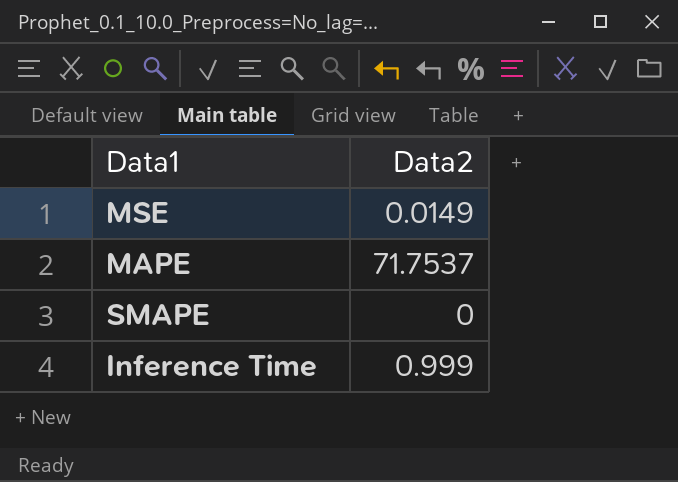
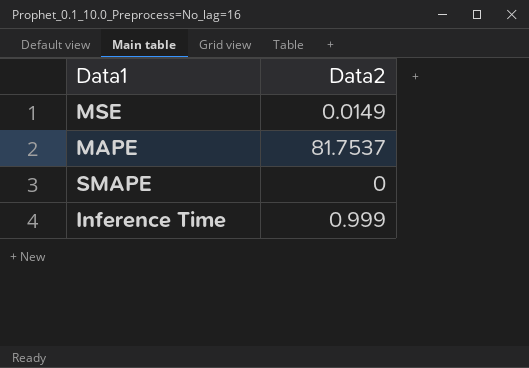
MAPE | Data2: 71.7537 -> 81.7537

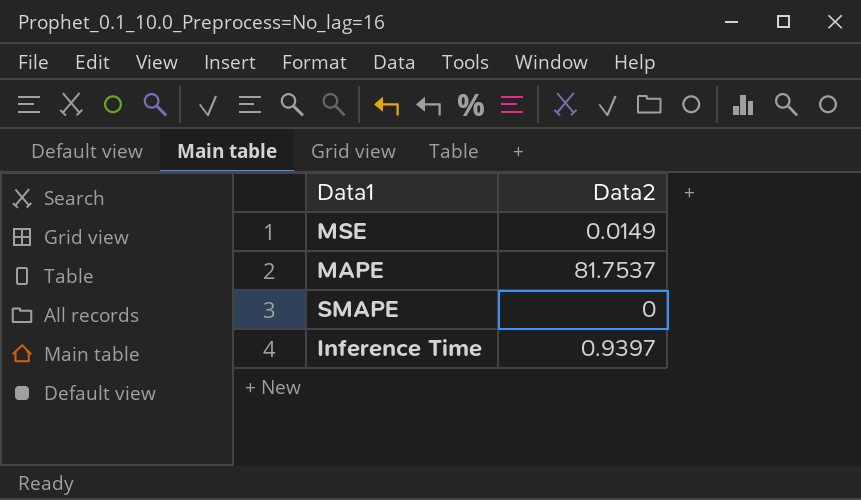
Inference Time | Data2: 0.999 -> 0.9397

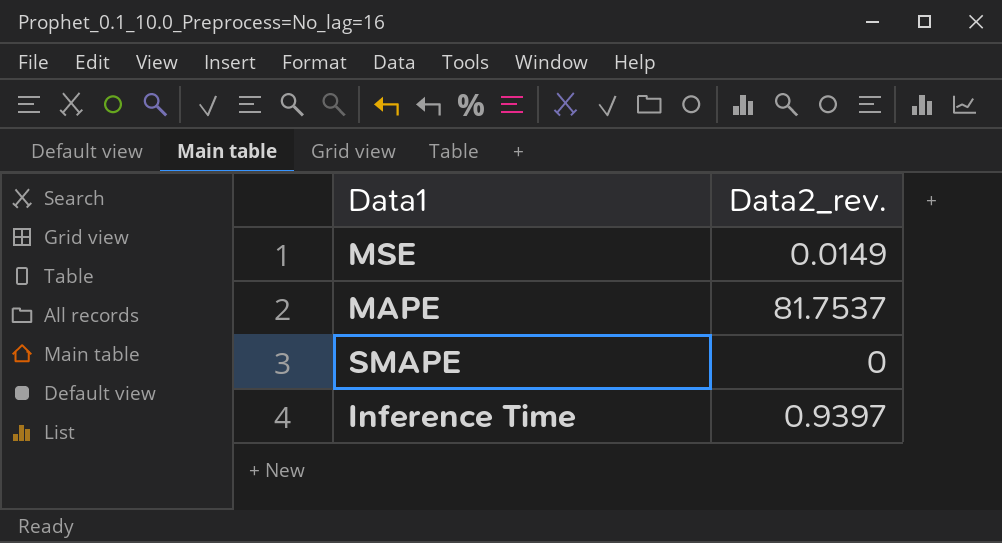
column name: Data2 -> Data2_rev.

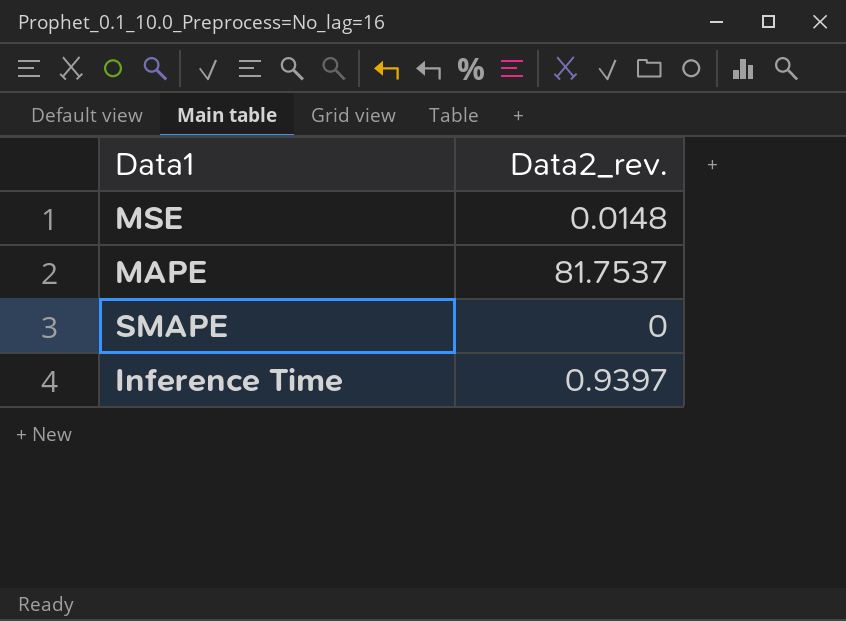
MSE | Data2_rev.: 0.0149 -> 0.0148

